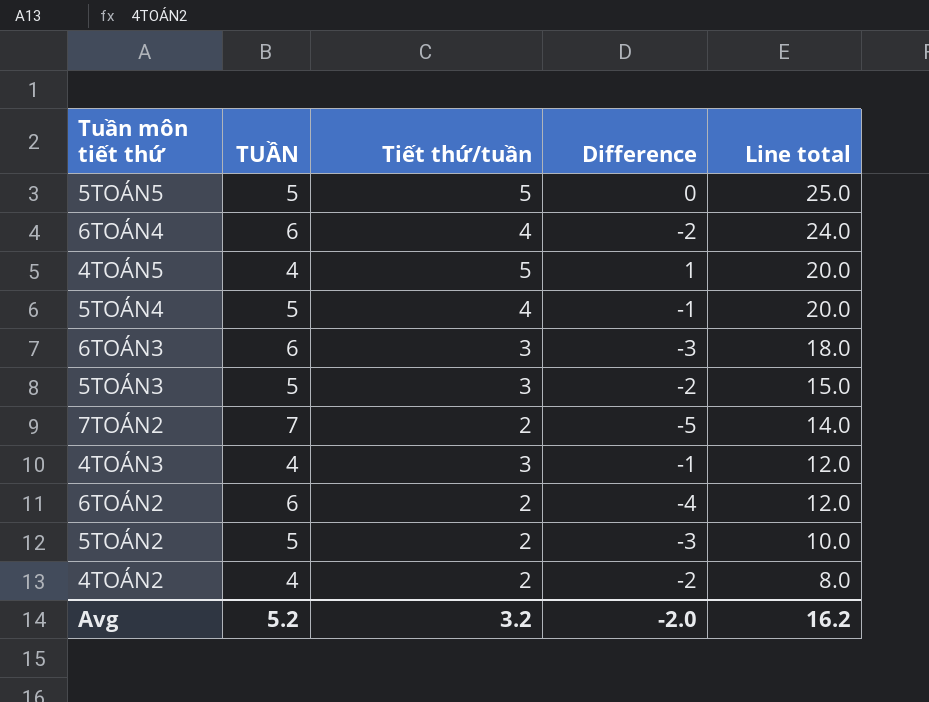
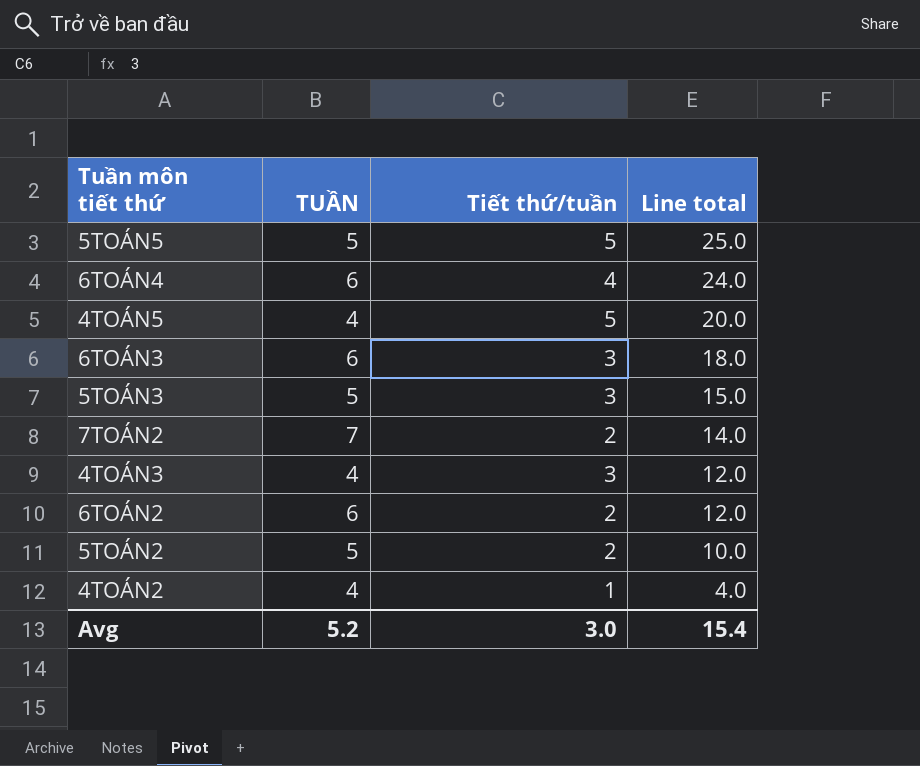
column Difference | formula: [Tiết thứ/tuần] - [TUẦN] -> none
row 5TOÁN4: 5 | 4 | -1 | 20.0 -> none
4TOÁN2 | Tiết thứ/tuần: 2 -> 1
4TOÁN2 | Line total: 8.0 -> 4.0
Avg | Tiết thứ/tuần: 3.2 -> 3.0
Avg | Line total: 16.2 -> 15.4

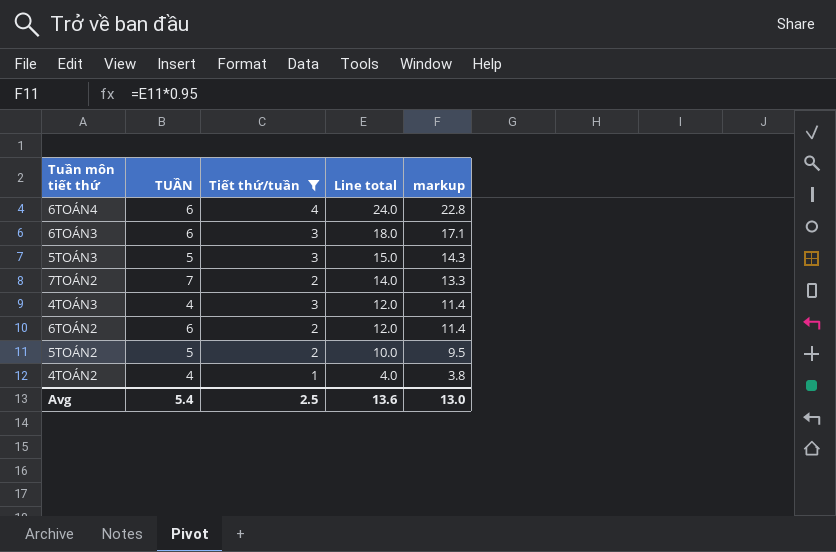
filter: none -> Tiết thứ/tuần != 5
column markup | formula: none -> [Line total] * 0.95
Avg | TUẦN: 5.2 -> 5.4
Avg | Tiết thứ/tuần: 3.0 -> 2.5
Avg | Line total: 15.4 -> 13.6

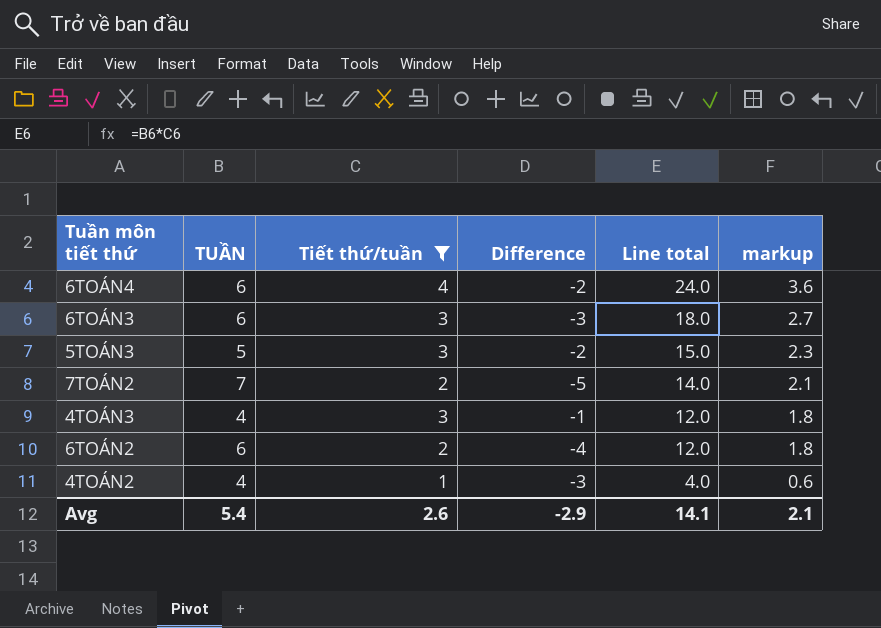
column Difference | formula: none -> [Tiết thứ/tuần] - [TUẦN]
column markup | formula: [Line total] * 0.95 -> [Line total] * 0.15
row 5TOÁN2: 5 | 2 | 10.0 | 9.5 -> none
Avg | Tiết thứ/tuần: 2.5 -> 2.6
Avg | Line total: 13.6 -> 14.1
Avg | markup: 13.0 -> 2.1

